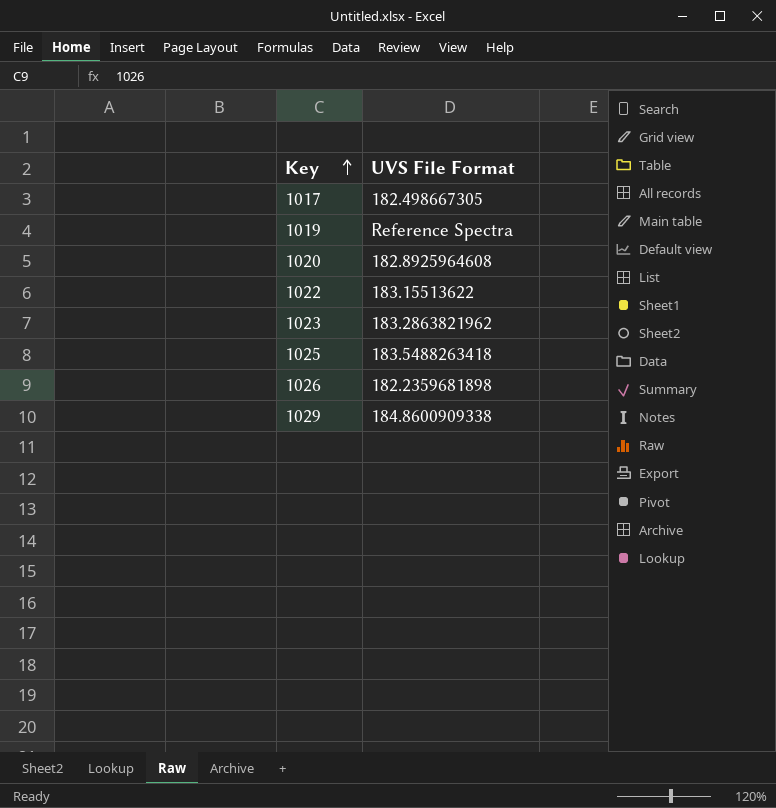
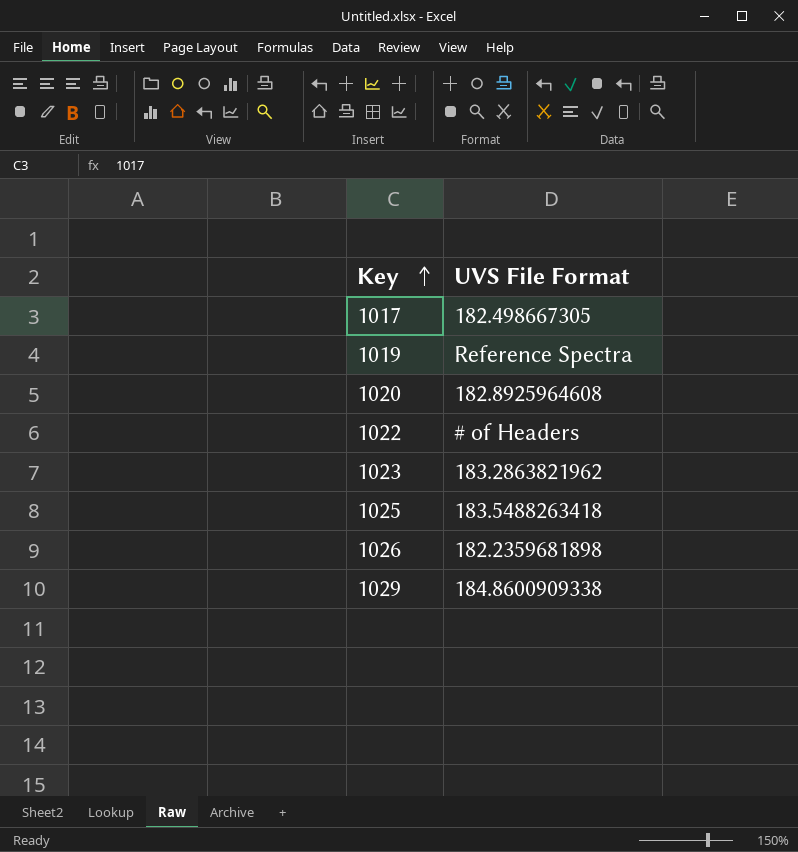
1022 | UVS File Format: 183.15513622 -> # of Headers

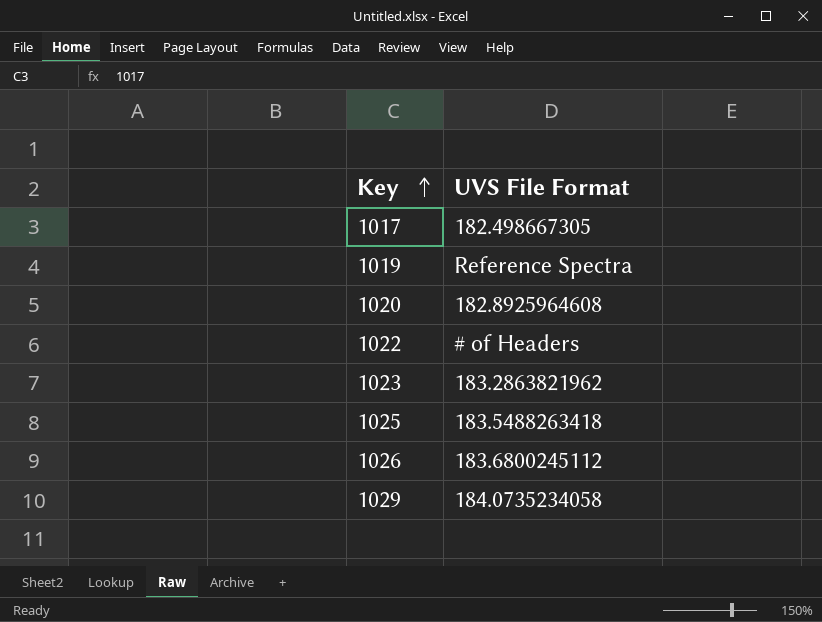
1026 | UVS File Format: 182.2359681898 -> 183.6800245112
1029 | UVS File Format: 184.8600909338 -> 184.0735234058

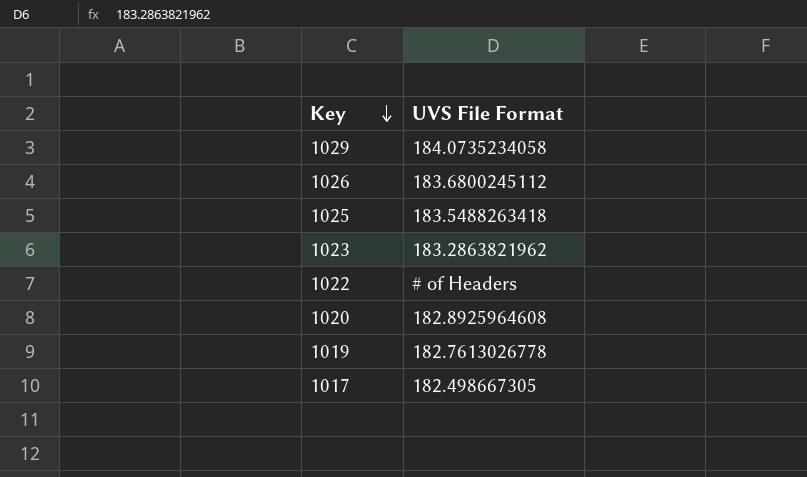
row order: Key ascending -> Key descending
1019 | UVS File Format: Reference Spectra -> 182.7613026778

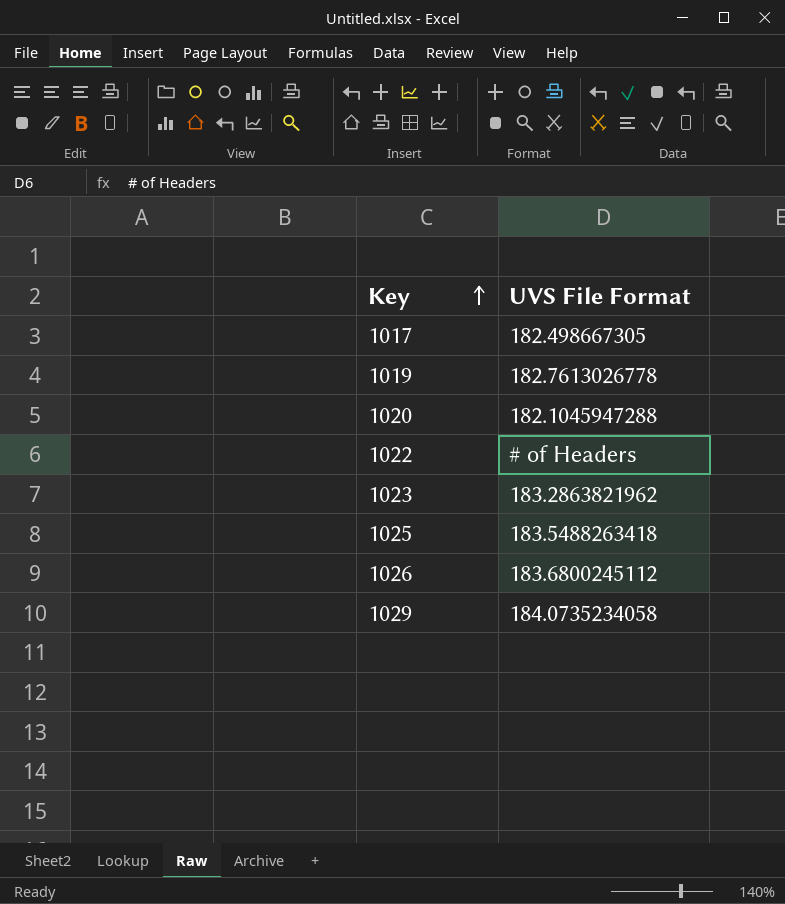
row order: Key descending -> Key ascending
1020 | UVS File Format: 182.8925964608 -> 182.1045947288

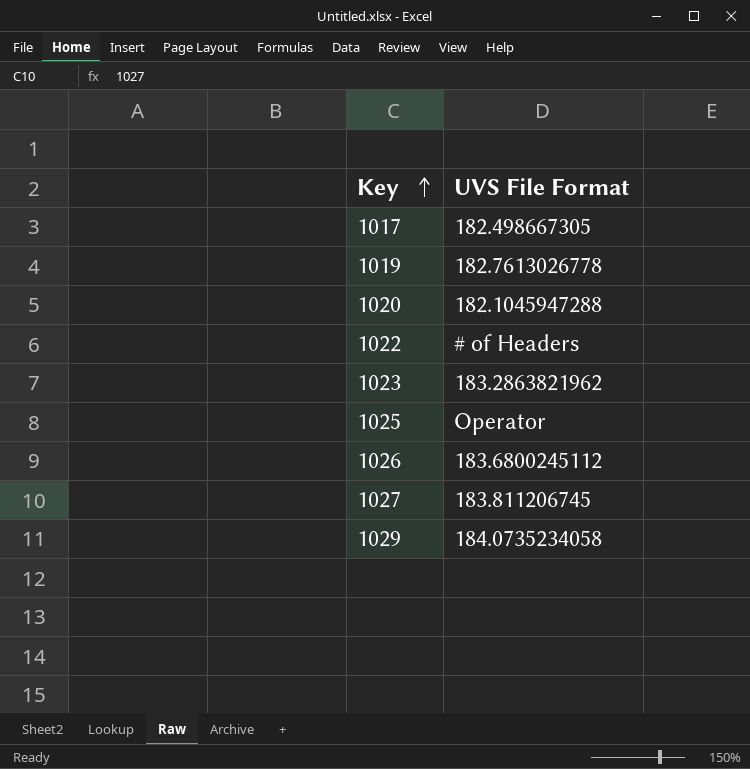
1025 | UVS File Format: 183.5488263418 -> Operator
row 1027: none -> 183.811206745

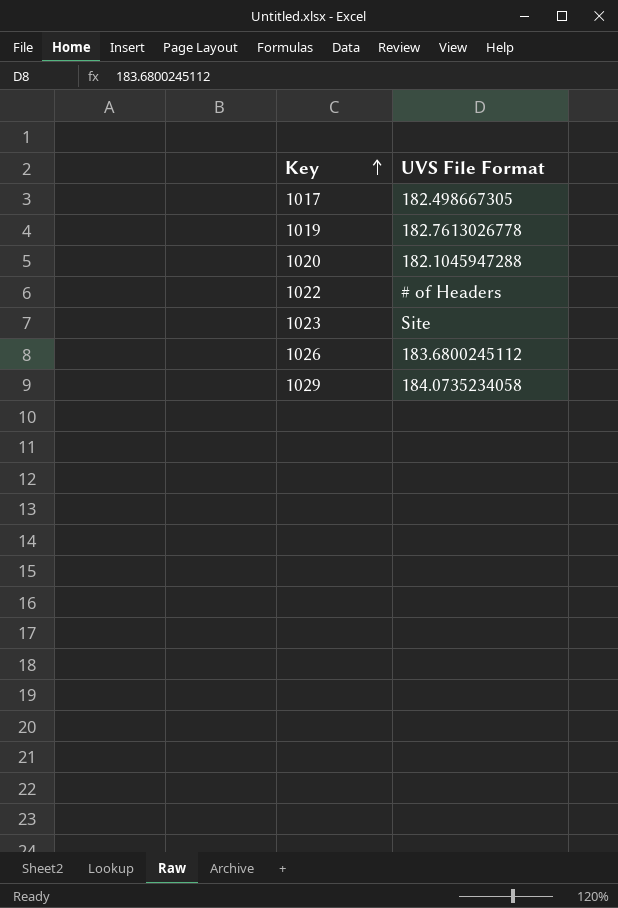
row 1025: Operator -> none
row 1027: 183.811206745 -> none
1023 | UVS File Format: 183.2863821962 -> Site

